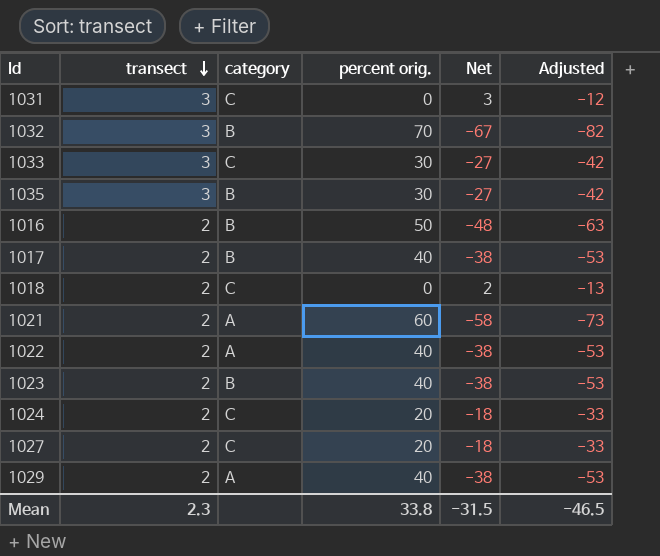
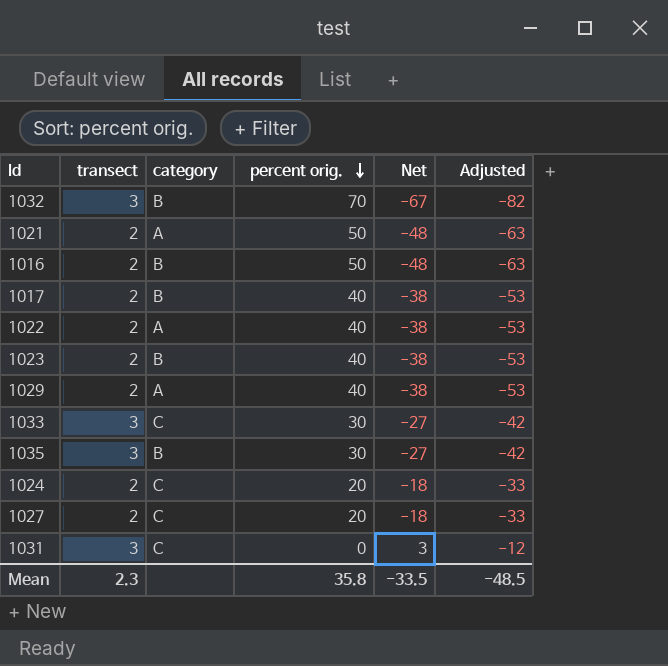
row order: transect descending -> percent orig. descending
row 1018: 2 | C | 0 | 2 | -13 -> none
1021 | percent orig.: 60 -> 50
1021 | Net: -58 -> -48
1021 | Adjusted: -73 -> -63
Mean | percent orig.: 33.8 -> 35.8
Mean | Net: -31.5 -> -33.5
Mean | Adjusted: -46.5 -> -48.5

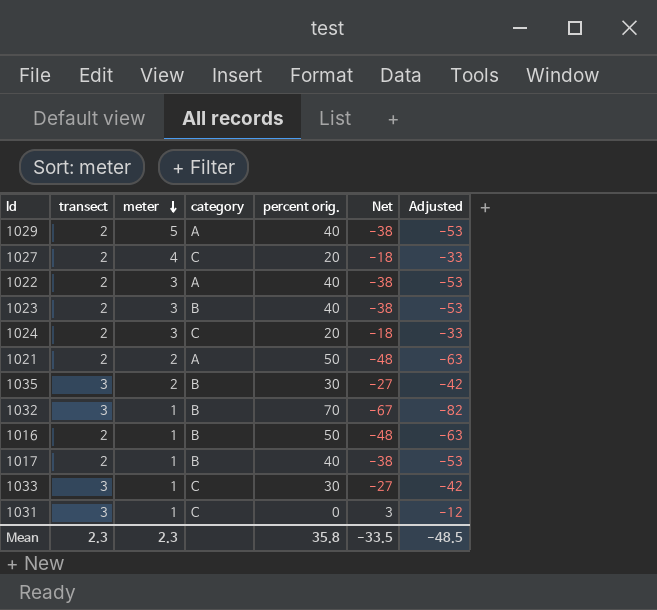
row order: percent orig. descending -> meter descending
column meter | position: none -> 3

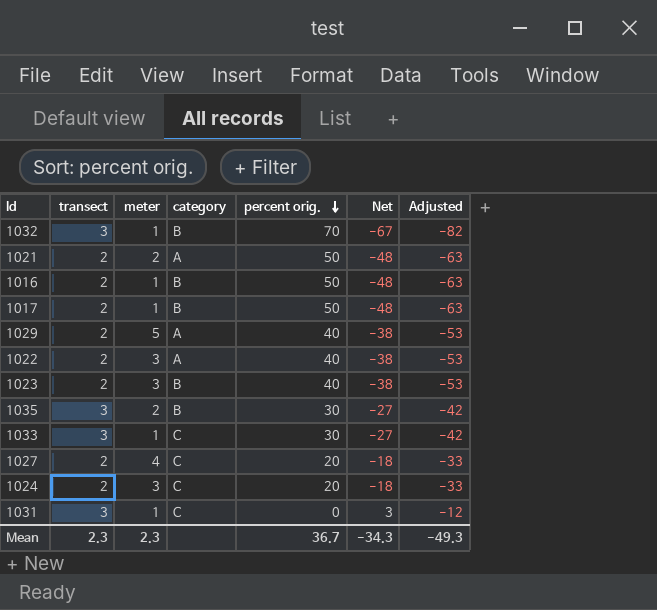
row order: meter descending -> percent orig. descending
1017 | percent orig.: 40 -> 50
1017 | Net: -38 -> -48
1017 | Adjusted: -53 -> -63
Mean | percent orig.: 35.8 -> 36.7
Mean | Net: -33.5 -> -34.3
Mean | Adjusted: -48.5 -> -49.3

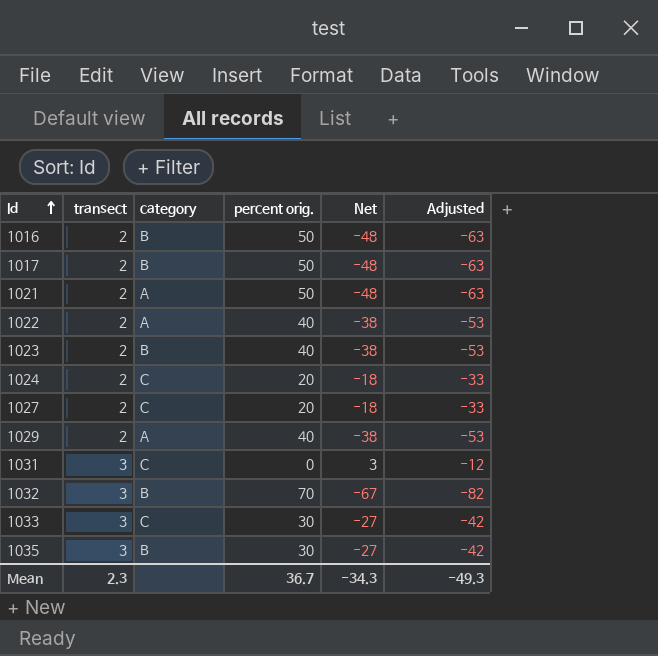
row order: percent orig. descending -> Id ascending
column meter | position: 3 -> none

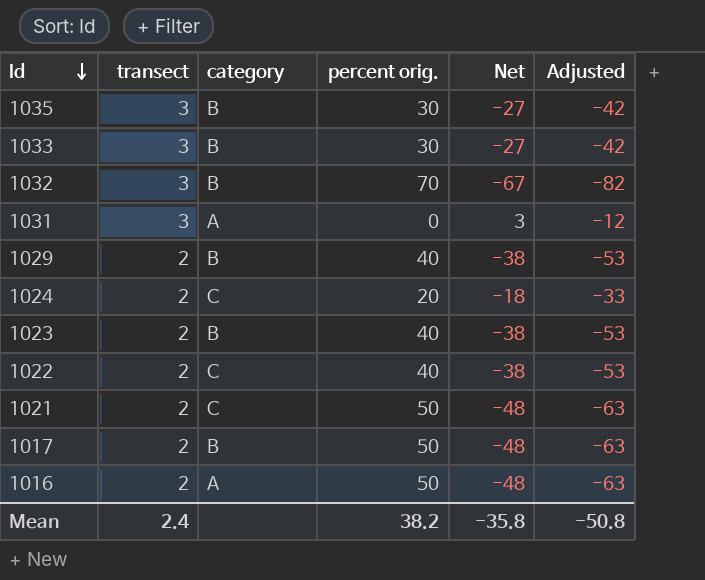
row order: Id ascending -> Id descending
row 1027: 2 | C | 20 | -18 | -33 -> none
1033 | category: C -> B
1031 | category: C -> A
1029 | category: A -> B
1022 | category: A -> C
1021 | category: A -> C
1016 | category: B -> A
Mean | transect: 2.3 -> 2.4
Mean | percent orig.: 36.7 -> 38.2
Mean | Net: -34.3 -> -35.8
Mean | Adjusted: -49.3 -> -50.8

